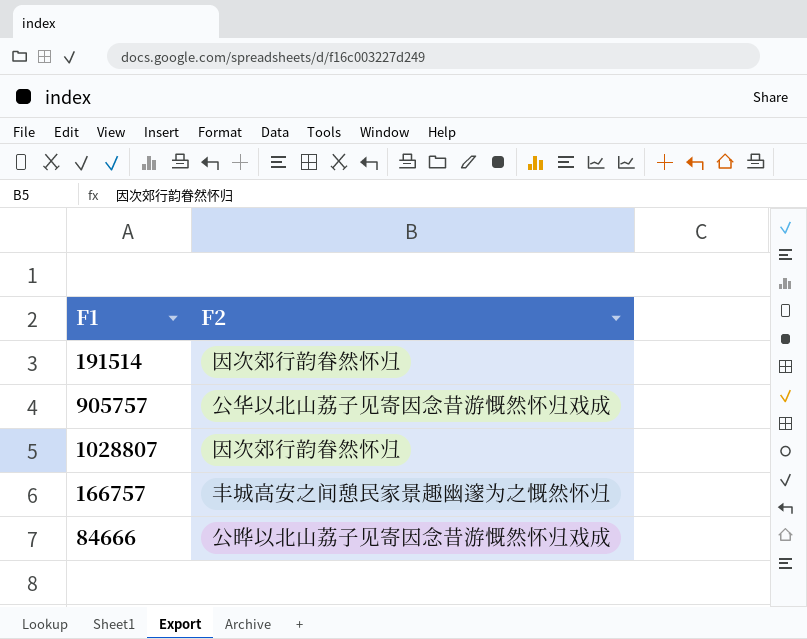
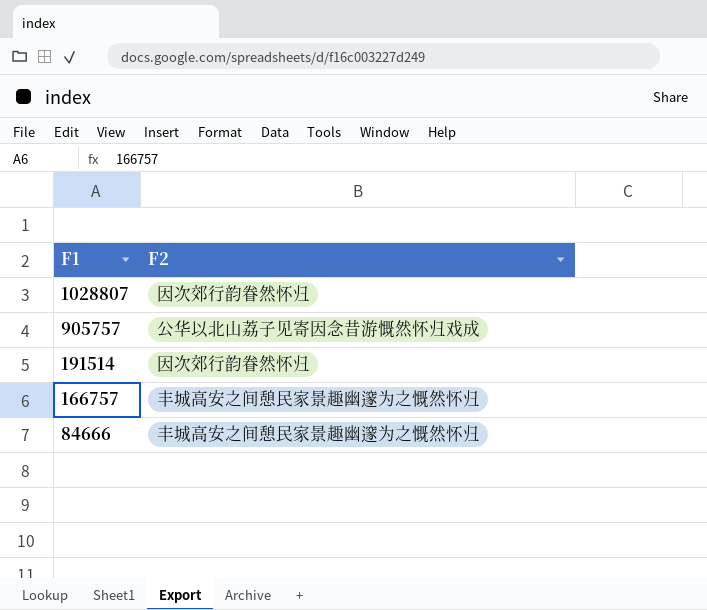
row order: none -> F1 descending
84666 | F2: 公晔以北山荔子见寄因念昔游慨然怀归戏成 -> 丰城高安之间憩民家景趣幽邃为之慨然怀归

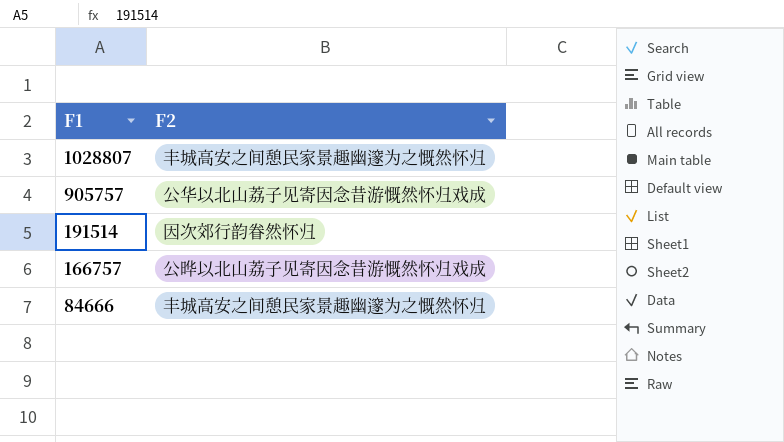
1028807 | F2: 因次郊行韵眷然怀归 -> 丰城高安之间憩民家景趣幽邃为之慨然怀归
166757 | F2: 丰城高安之间憩民家景趣幽邃为之慨然怀归 -> 公晔以北山荔子见寄因念昔游慨然怀归戏成

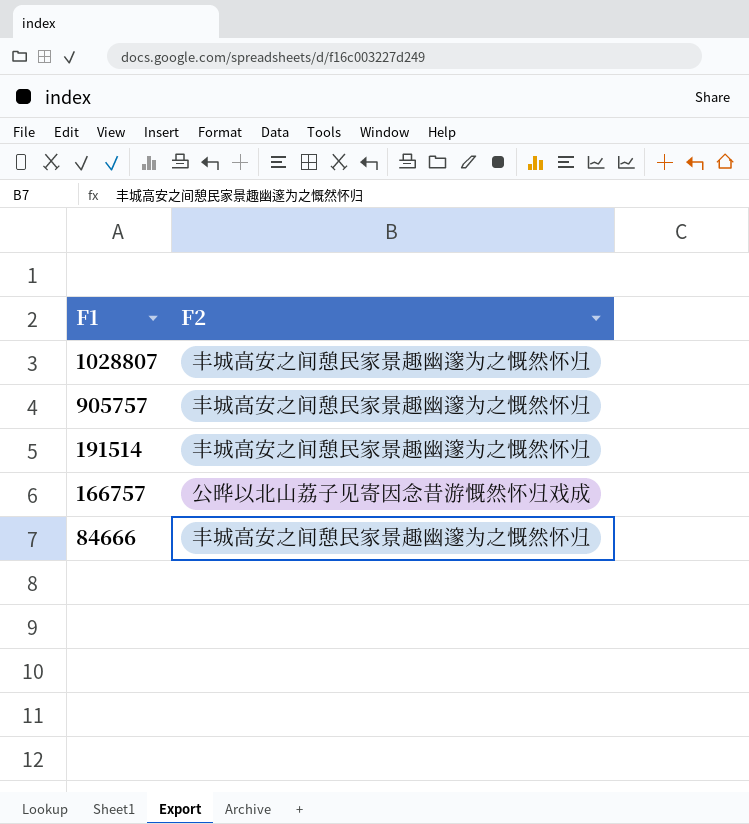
905757 | F2: 公华以北山荔子见寄因念昔游慨然怀归戏成 -> 丰城高安之间憩民家景趣幽邃为之慨然怀归
191514 | F2: 因次郊行韵眷然怀归 -> 丰城高安之间憩民家景趣幽邃为之慨然怀归

